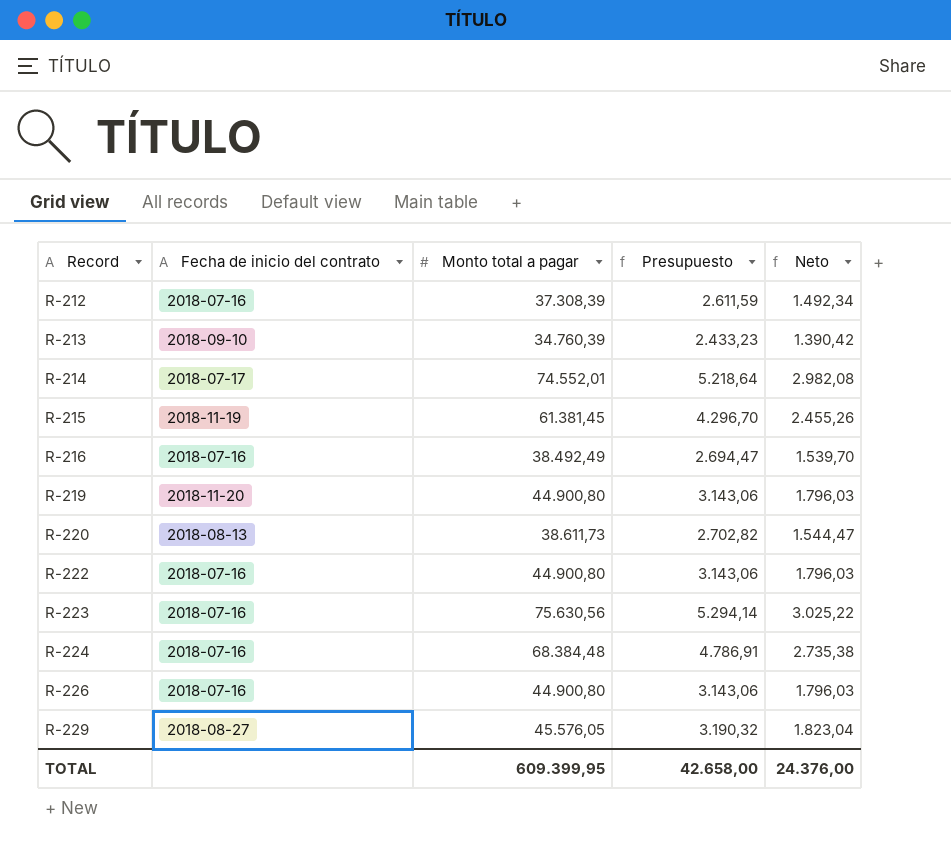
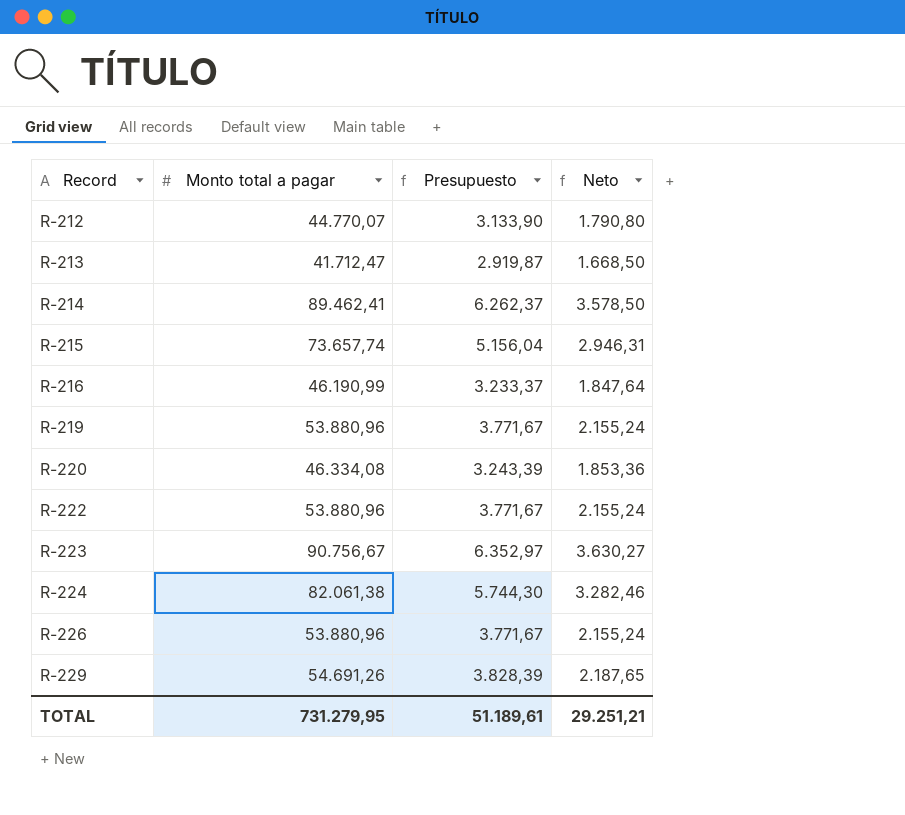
column Fecha de inicio del contrato | position: 2 -> none
R-212 | Monto total a pagar: 37.308,39 -> 44.770,07
R-212 | Presupuesto: 2.611,59 -> 3.133,90
R-212 | Neto: 1.492,34 -> 1.790,80
R-213 | Monto total a pagar: 34.760,39 -> 41.712,47
R-213 | Presupuesto: 2.433,23 -> 2.919,87
R-213 | Neto: 1.390,42 -> 1.668,50
R-214 | Monto total a pagar: 74.552,01 -> 89.462,41
R-214 | Presupuesto: 5.218,64 -> 6.262,37
R-214 | Neto: 2.982,08 -> 3.578,50
R-215 | Monto total a pagar: 61.381,45 -> 73.657,74
R-215 | Presupuesto: 4.296,70 -> 5.156,04
R-215 | Neto: 2.455,26 -> 2.946,31
R-216 | Monto total a pagar: 38.492,49 -> 46.190,99
R-216 | Presupuesto: 2.694,47 -> 3.233,37
R-216 | Neto: 1.539,70 -> 1.847,64
R-219 | Monto total a pagar: 44.900,80 -> 53.880,96
R-219 | Presupuesto: 3.143,06 -> 3.771,67
R-219 | Neto: 1.796,03 -> 2.155,24
R-220 | Monto total a pagar: 38.611,73 -> 46.334,08
R-220 | Presupuesto: 2.702,82 -> 3.243,39
R-220 | Neto: 1.544,47 -> 1.853,36
R-222 | Monto total a pagar: 44.900,80 -> 53.880,96
R-222 | Presupuesto: 3.143,06 -> 3.771,67
R-222 | Neto: 1.796,03 -> 2.155,24
R-223 | Monto total a pagar: 75.630,56 -> 90.756,67
R-223 | Presupuesto: 5.294,14 -> 6.352,97
R-223 | Neto: 3.025,22 -> 3.630,27
R-224 | Monto total a pagar: 68.384,48 -> 82.061,38
R-224 | Presupuesto: 4.786,91 -> 5.744,30
R-224 | Neto: 2.735,38 -> 3.282,46
R-226 | Monto total a pagar: 44.900,80 -> 53.880,96
R-226 | Presupuesto: 3.143,06 -> 3.771,67
R-226 | Neto: 1.796,03 -> 2.155,24
R-229 | Monto total a pagar: 45.576,05 -> 54.691,26
R-229 | Presupuesto: 3.190,32 -> 3.828,39
R-229 | Neto: 1.823,04 -> 2.187,65
TOTAL | Monto total a pagar: 609.399,95 -> 731.279,95
TOTAL | Presupuesto: 42.658,00 -> 51.189,61
TOTAL | Neto: 24.376,00 -> 29.251,21

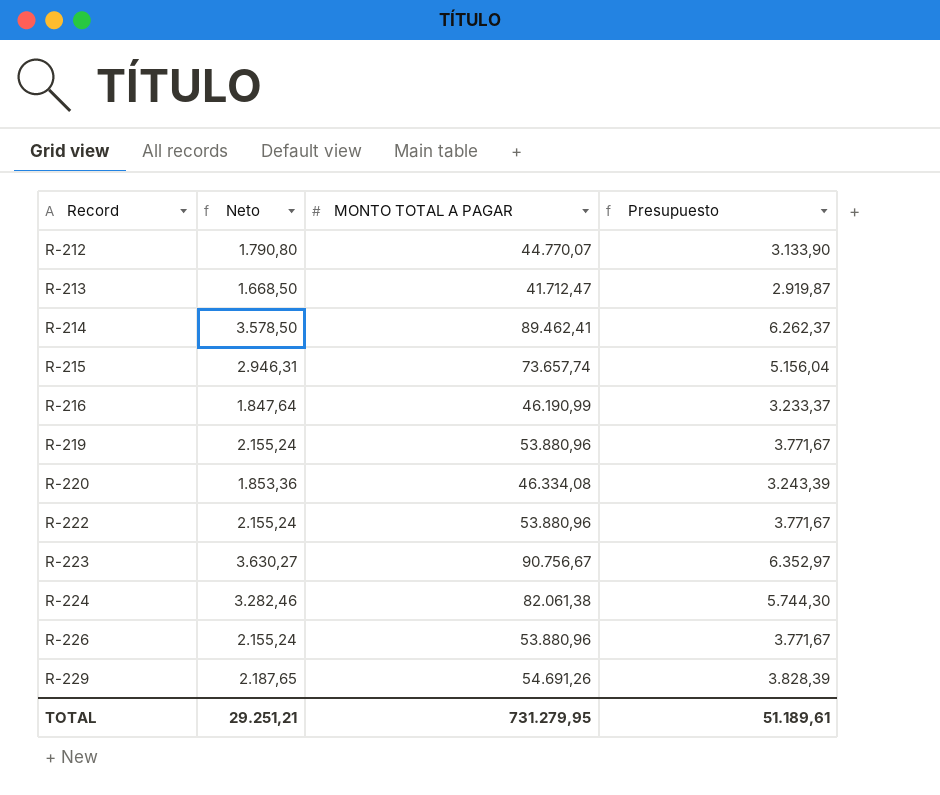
column Neto | position: 4 -> 2
column name: Monto total a pagar -> MONTO TOTAL A PAGAR

